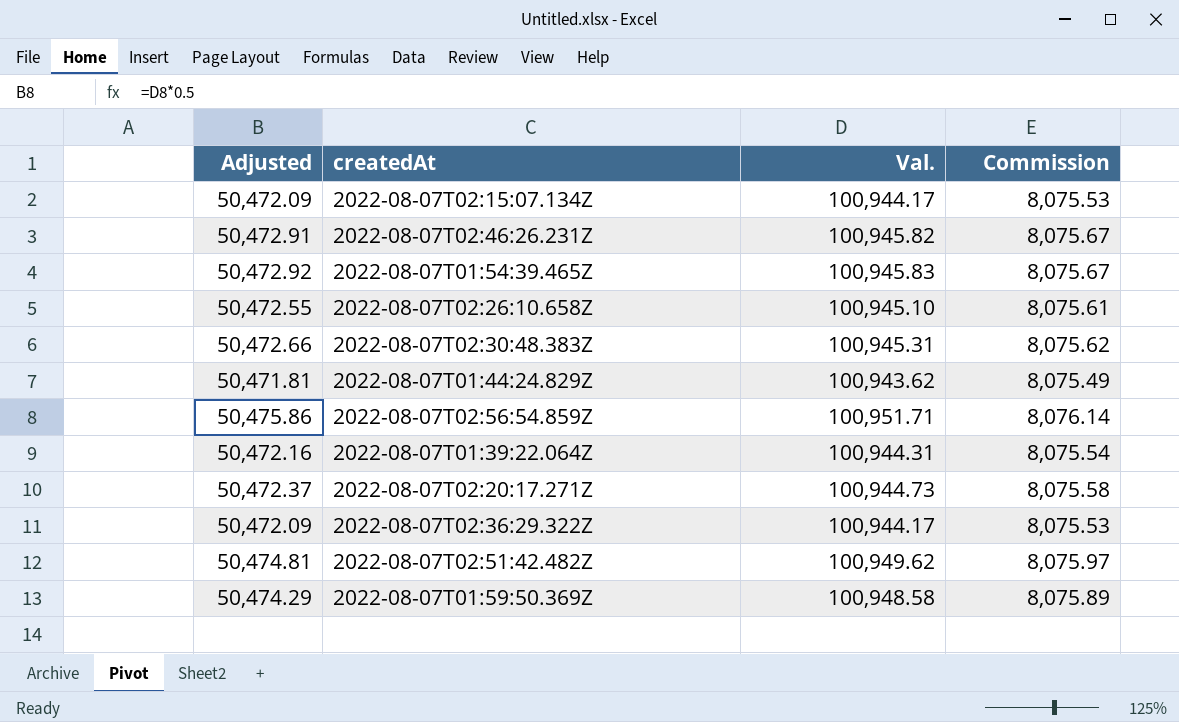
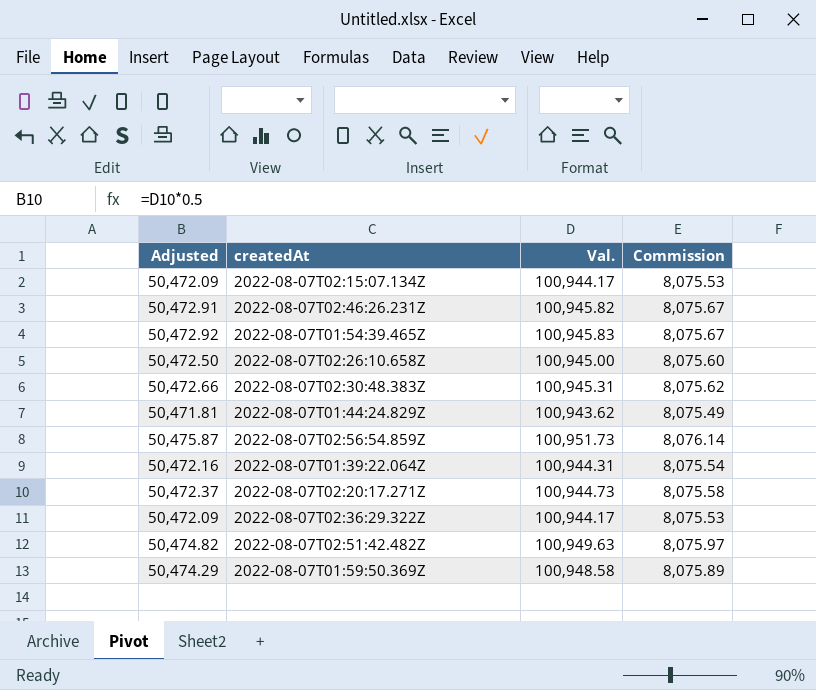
2022-08-07T02:26:10.658Z | Adjusted: 50,472.55 -> 50,472.50
2022-08-07T02:26:10.658Z | Val.: 100,945.10 -> 100,945.00
2022-08-07T02:26:10.658Z | Commission: 8,075.61 -> 8,075.60
2022-08-07T02:56:54.859Z | Adjusted: 50,475.86 -> 50,475.87
2022-08-07T02:56:54.859Z | Val.: 100,951.71 -> 100,951.73
2022-08-07T02:51:42.482Z | Adjusted: 50,474.81 -> 50,474.82
2022-08-07T02:51:42.482Z | Val.: 100,949.62 -> 100,949.63

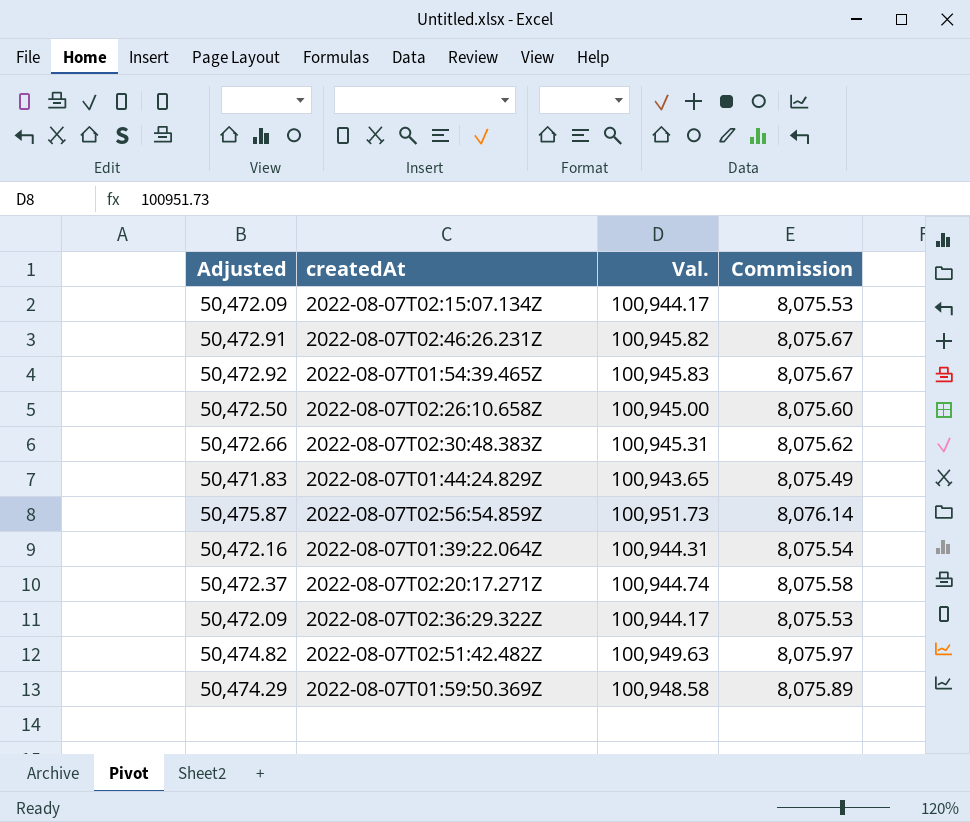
2022-08-07T01:44:24.829Z | Adjusted: 50,471.81 -> 50,471.83
2022-08-07T01:44:24.829Z | Val.: 100,943.62 -> 100,943.65
2022-08-07T02:20:17.271Z | Val.: 100,944.73 -> 100,944.74

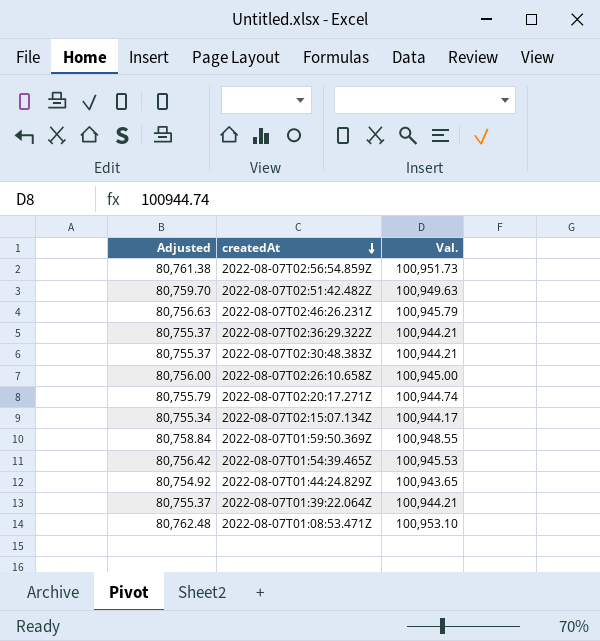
row order: none -> createdAt descending
column Commission | formula: [Val.] * 0.08 -> none
column Adjusted | formula: [Val.] * 0.5 -> [Val.] * 0.8
2022-08-07T02:46:26.231Z | Val.: 100,945.82 -> 100,945.79
2022-08-07T02:36:29.322Z | Val.: 100,944.17 -> 100,944.21
2022-08-07T02:30:48.383Z | Val.: 100,945.31 -> 100,944.21
2022-08-07T01:59:50.369Z | Val.: 100,948.58 -> 100,948.55
2022-08-07T01:54:39.465Z | Val.: 100,945.83 -> 100,945.53
2022-08-07T01:39:22.064Z | Val.: 100,944.31 -> 100,944.21
row 2022-08-07T01:08:53.471Z: none -> 80,762.48 | 100,953.10

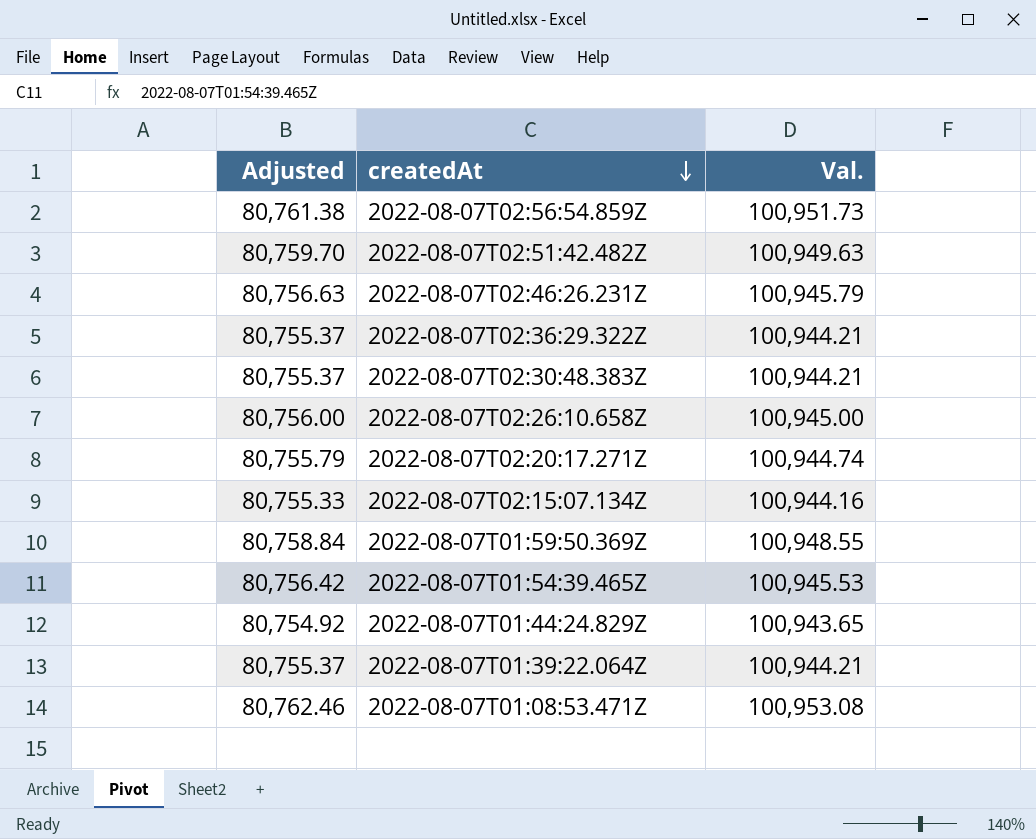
2022-08-07T02:15:07.134Z | Adjusted: 80,755.34 -> 80,755.33
2022-08-07T02:15:07.134Z | Val.: 100,944.17 -> 100,944.16
2022-08-07T01:08:53.471Z | Adjusted: 80,762.48 -> 80,762.46
2022-08-07T01:08:53.471Z | Val.: 100,953.10 -> 100,953.08

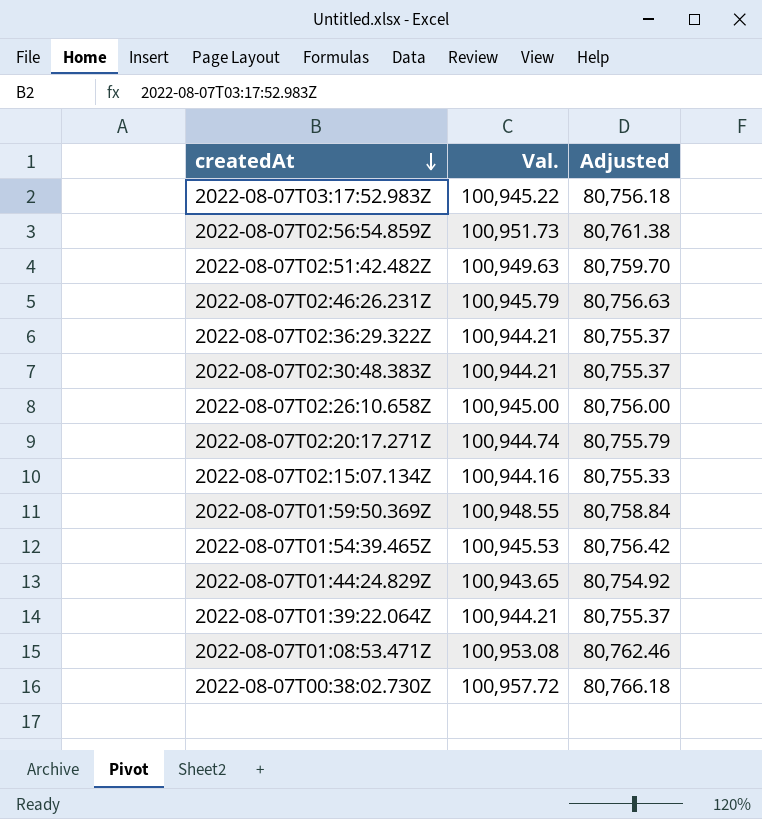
column Adjusted | position: 1 -> 3
row 2022-08-07T03:17:52.983Z: none -> 100,945.22 | 80,756.18
row 2022-08-07T00:38:02.730Z: none -> 100,957.72 | 80,766.18

